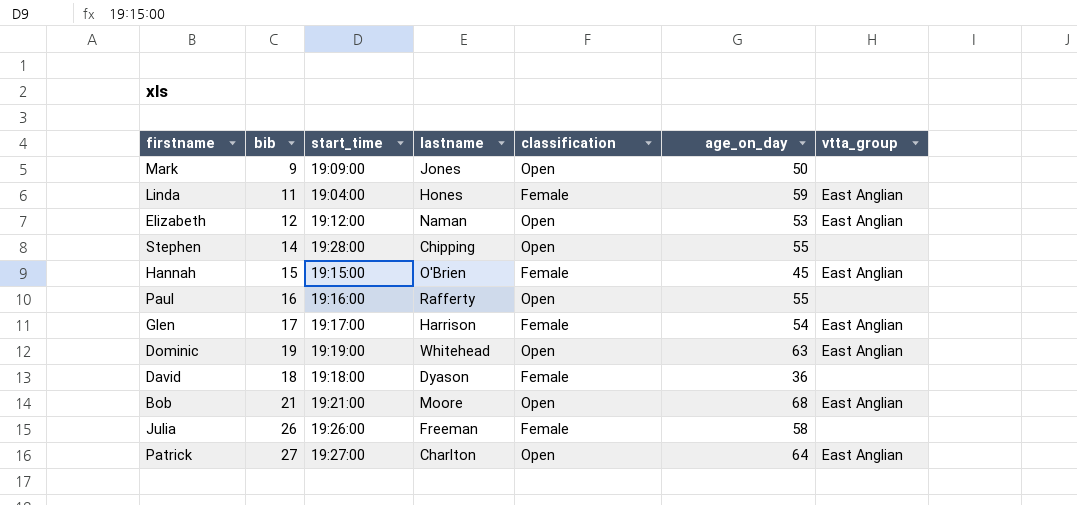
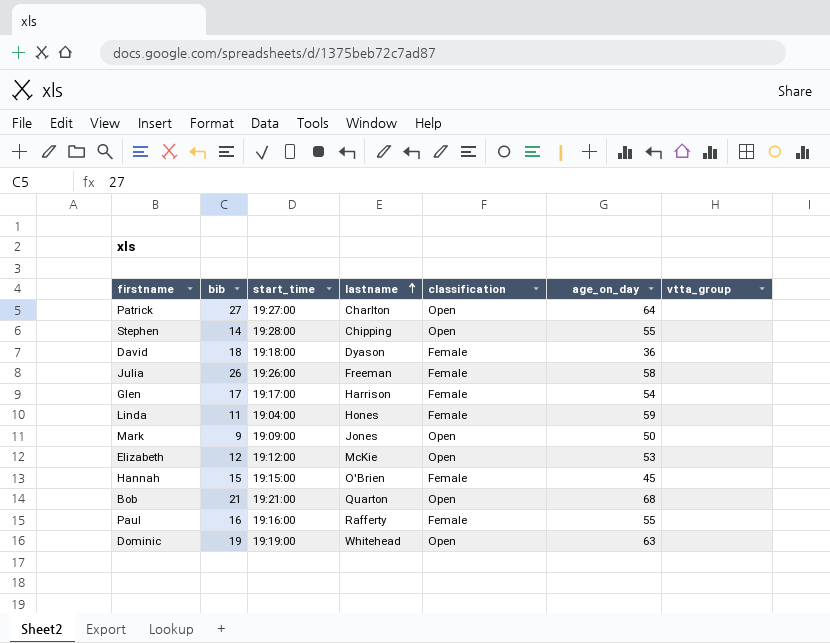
row order: none -> lastname ascending
Patrick | vtta_group: East Anglian -> none
Glen | vtta_group: East Anglian -> none
Linda | vtta_group: East Anglian -> none
Elizabeth | lastname: Naman -> McKie
Elizabeth | vtta_group: East Anglian -> none
Hannah | vtta_group: East Anglian -> none
Bob | lastname: Moore -> Quarton
Bob | vtta_group: East Anglian -> none
Paul | classification: Open -> Female
Dominic | vtta_group: East Anglian -> none

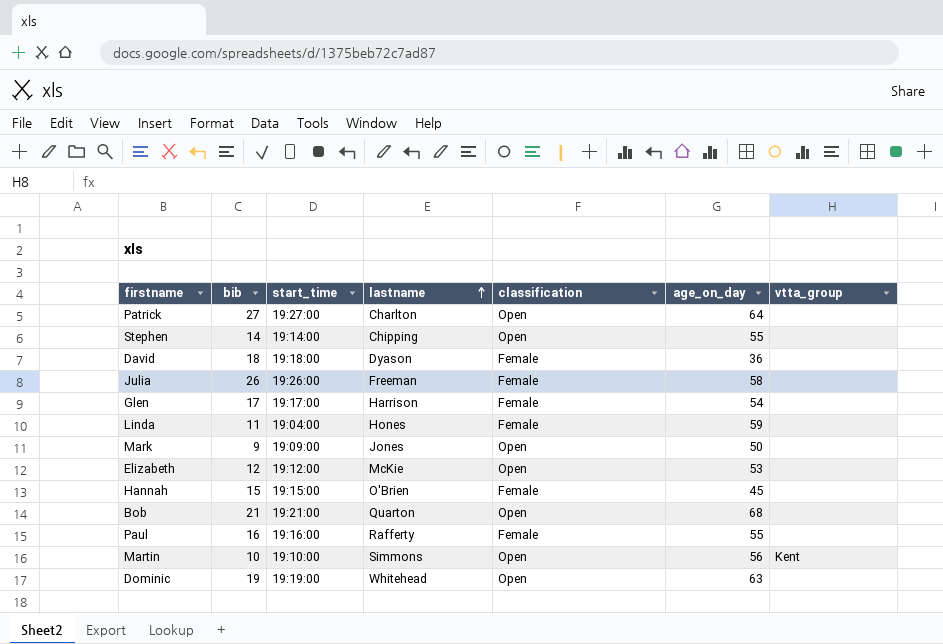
Stephen | start_time: 19:28:00 -> 19:14:00
row Martin: none -> 10 | 19:10:00 | Simmons | Open | 56 | Kent

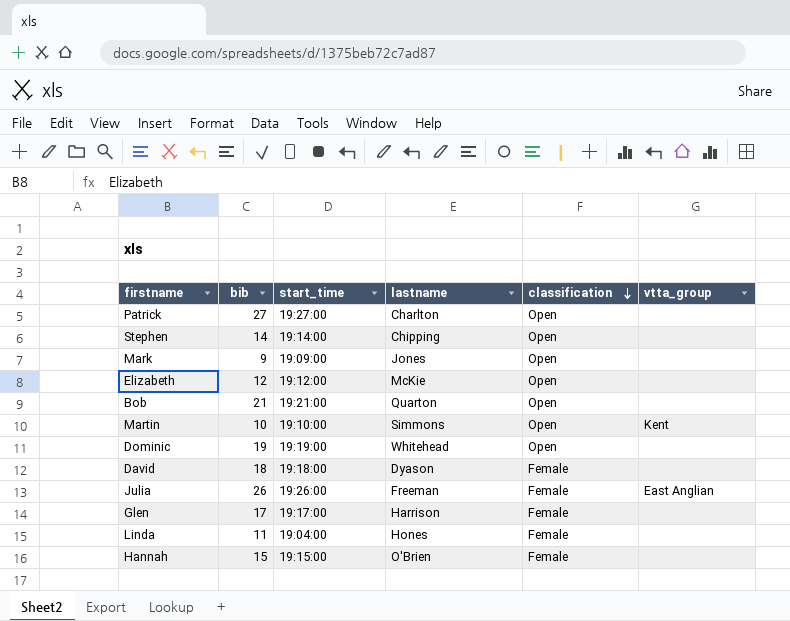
row order: lastname ascending -> classification descending
column age_on_day | position: 6 -> none
row Paul: 16 | 19:16:00 | Rafferty | Female | 55 | none -> none
Julia | vtta_group: none -> East Anglian

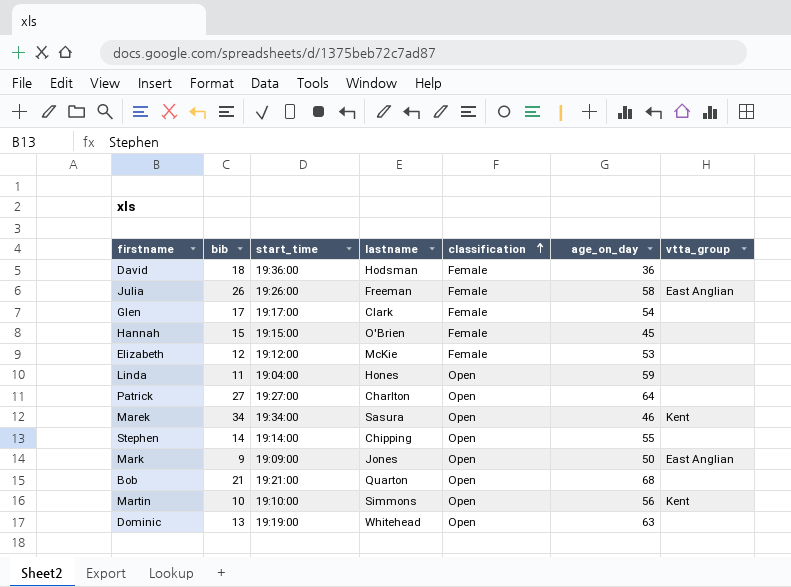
row order: classification descending -> classification ascending
column age_on_day | position: none -> 6
David | start_time: 19:18:00 -> 19:36:00
David | lastname: Dyason -> Hodsman
Glen | lastname: Harrison -> Clark
Elizabeth | classification: Open -> Female
Linda | classification: Female -> Open
row Marek: none -> 34 | 19:34:00 | Sasura | Open | 46 | Kent
Mark | vtta_group: none -> East Anglian
Dominic | bib: 19 -> 13

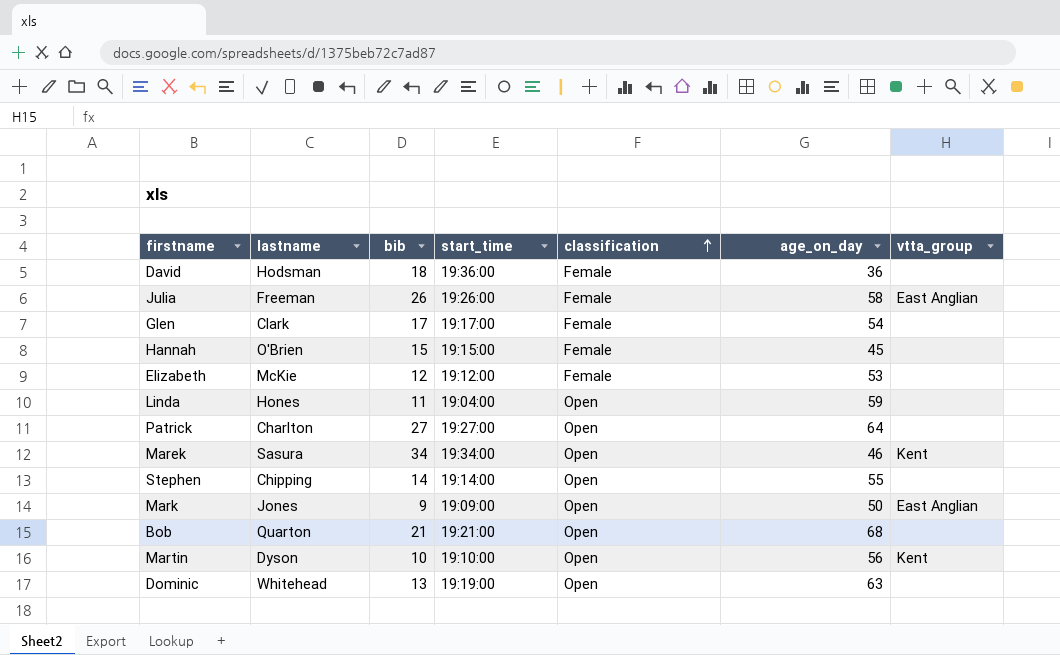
column lastname | position: 4 -> 2
Martin | lastname: Simmons -> Dyson

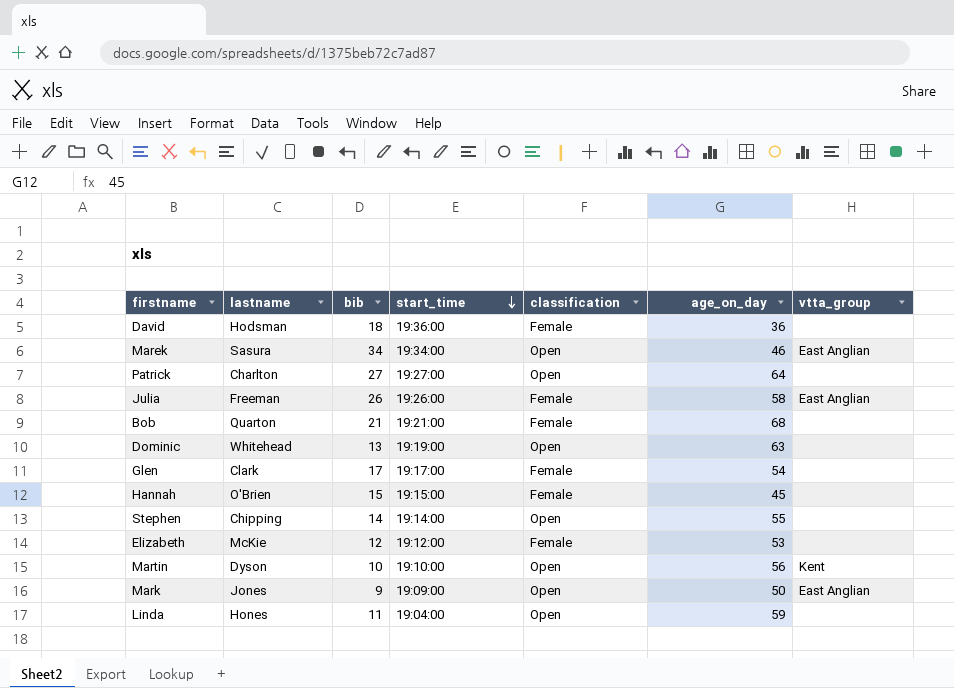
row order: classification ascending -> start_time descending
Marek | vtta_group: Kent -> East Anglian
Bob | classification: Open -> Female

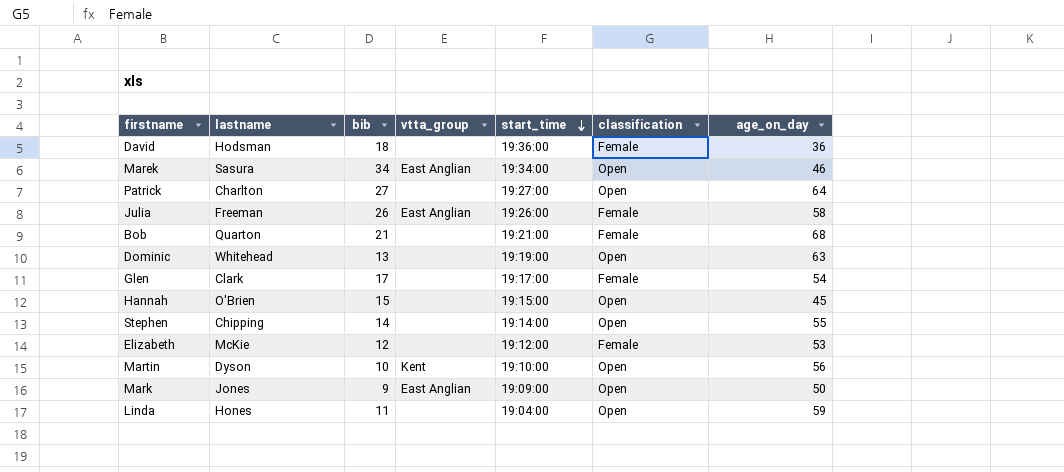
column vtta_group | position: 7 -> 4
Hannah | classification: Female -> Open

